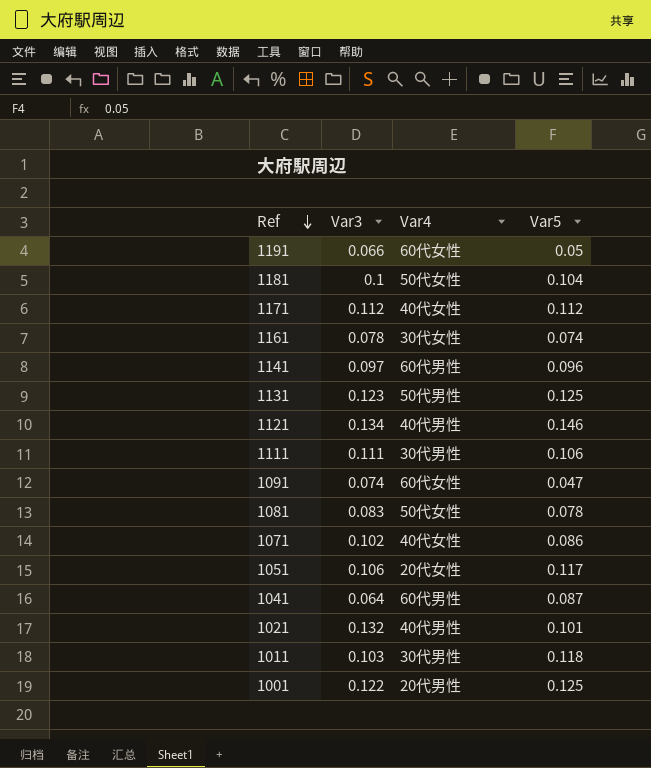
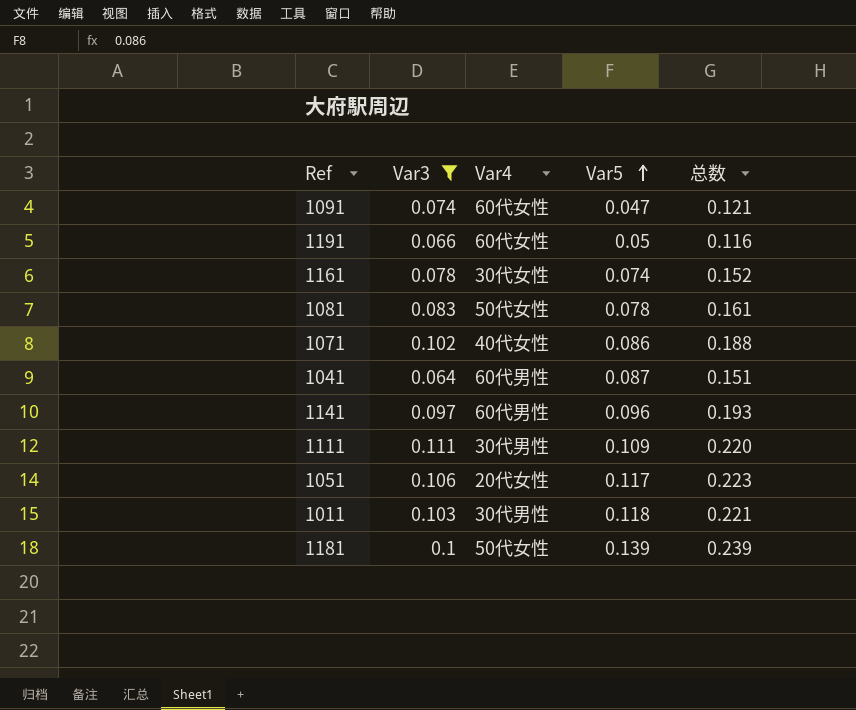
filter: none -> Var3 <= 0.111
row order: Ref descending -> Var5 ascending
column 总数 | formula: none -> [Var3] + [Var5]
1111 | Var5: 0.106 -> 0.109
1181 | Var5: 0.104 -> 0.139

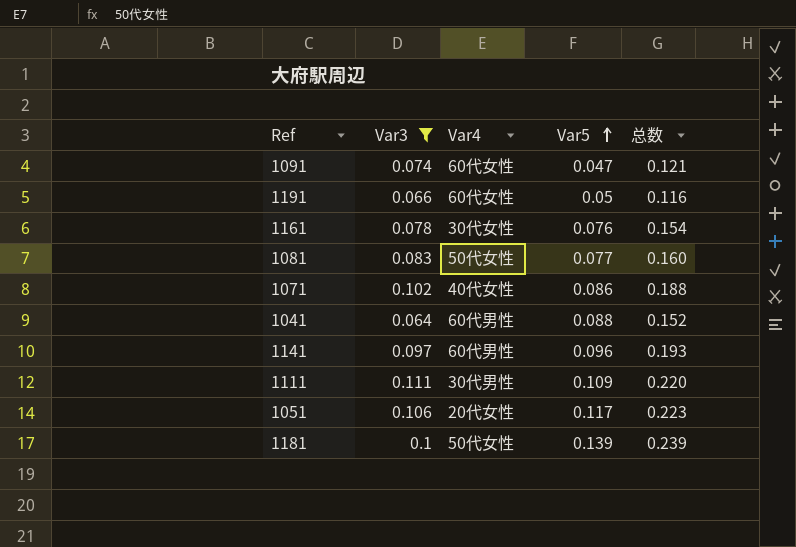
row 1011: 0.103 | 30代男性 | 0.118 | 0.221 -> none
1161 | Var5: 0.074 -> 0.076
1161 | 总数: 0.152 -> 0.154
1081 | Var5: 0.078 -> 0.077
1081 | 总数: 0.161 -> 0.160
1041 | Var5: 0.087 -> 0.088
1041 | 总数: 0.151 -> 0.152

